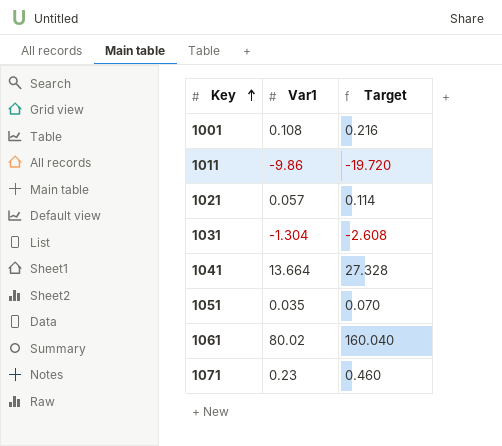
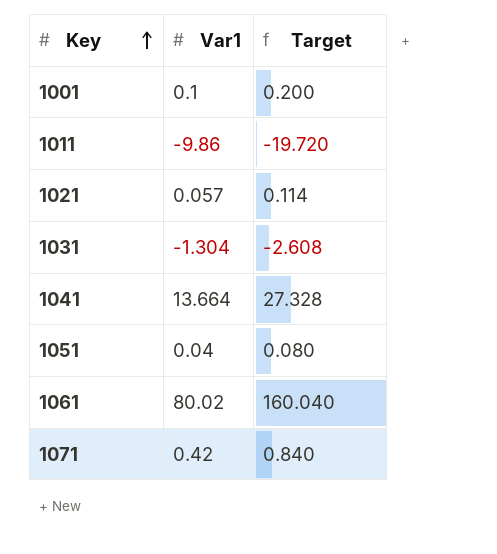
1001 | Var1: 0.108 -> 0.1
1001 | Target: 0.216 -> 0.200
1051 | Var1: 0.035 -> 0.04
1051 | Target: 0.070 -> 0.080
1071 | Var1: 0.23 -> 0.42
1071 | Target: 0.460 -> 0.840

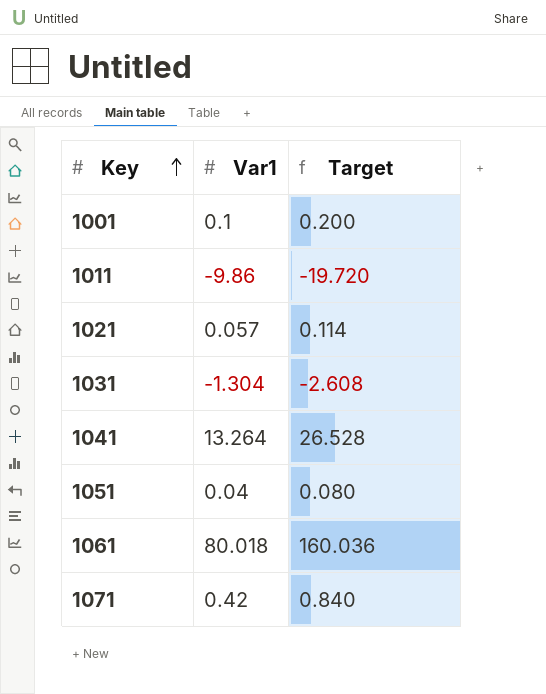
1041 | Var1: 13.664 -> 13.264
1041 | Target: 27.328 -> 26.528
1061 | Var1: 80.02 -> 80.018
1061 | Target: 160.040 -> 160.036

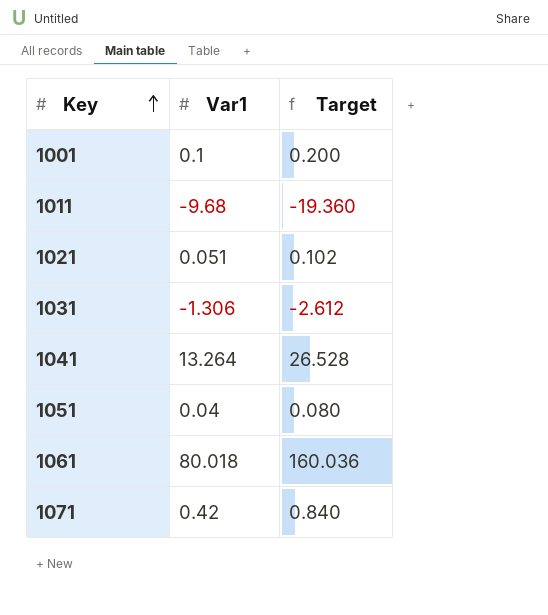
1011 | Var1: -9.86 -> -9.68
1011 | Target: -19.720 -> -19.360
1021 | Var1: 0.057 -> 0.051
1021 | Target: 0.114 -> 0.102
1031 | Var1: -1.304 -> -1.306
1031 | Target: -2.608 -> -2.612

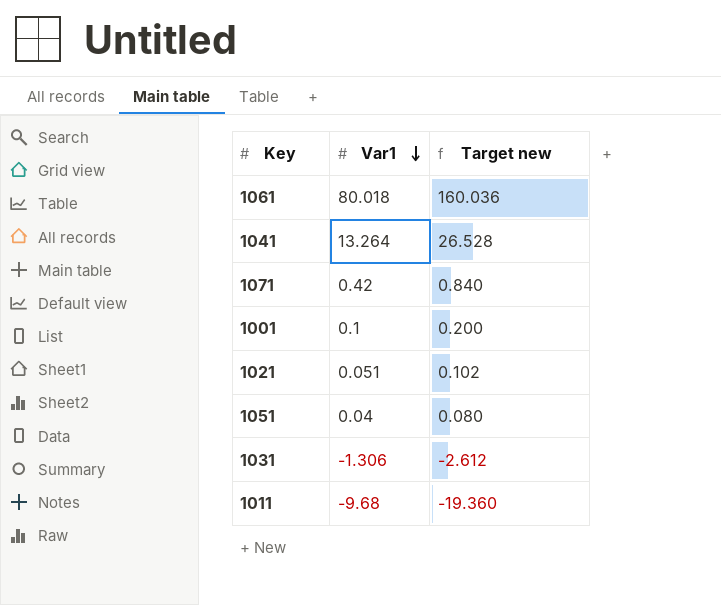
row order: Key ascending -> Var1 descending
column name: Target -> Target new

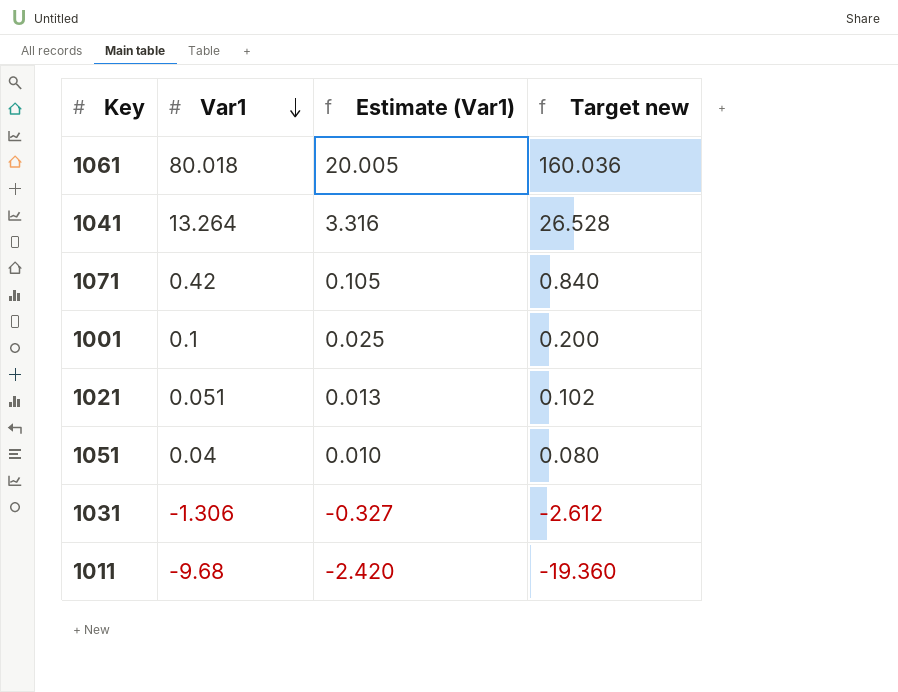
column Estimate (Var1) | formula: none -> [Var1] * 0.25

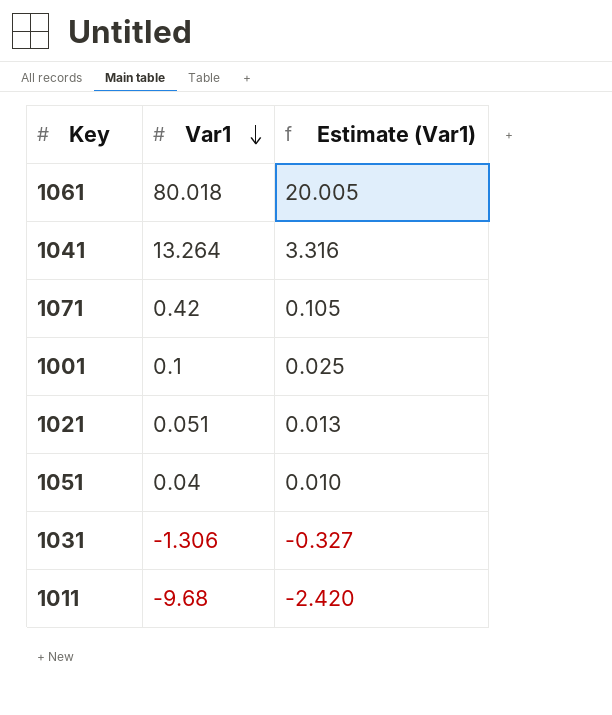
column Target new | formula: [Var1] * 2 -> none

